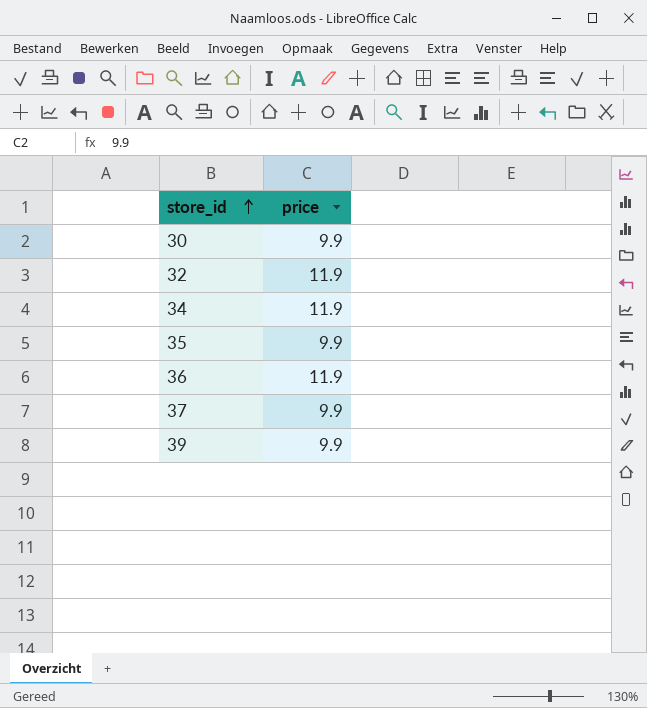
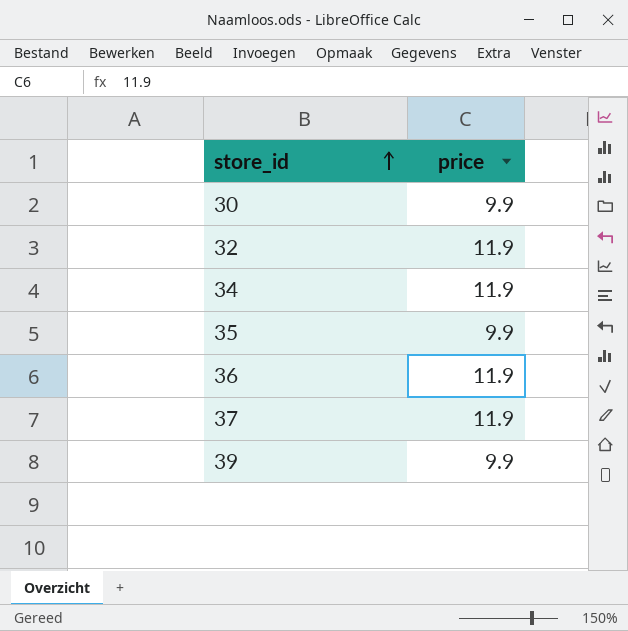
37 | price: 9.9 -> 11.9

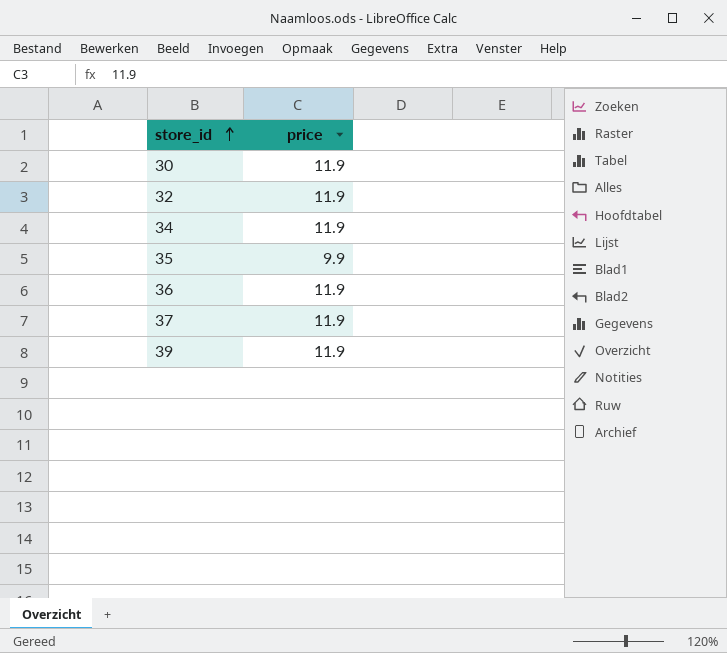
30 | price: 9.9 -> 11.9
39 | price: 9.9 -> 11.9

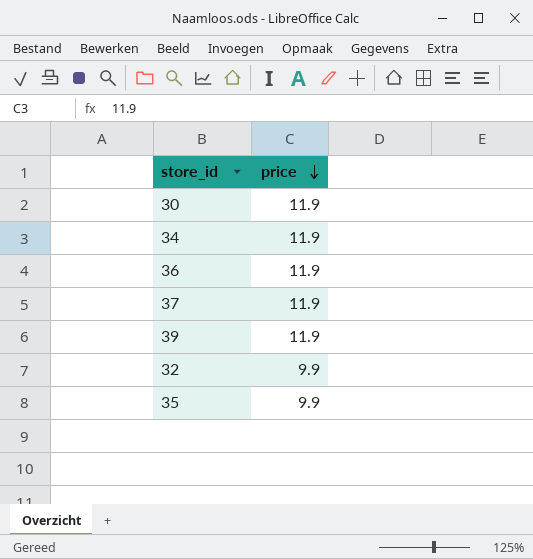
row order: store_id ascending -> price descending
32 | price: 11.9 -> 9.9

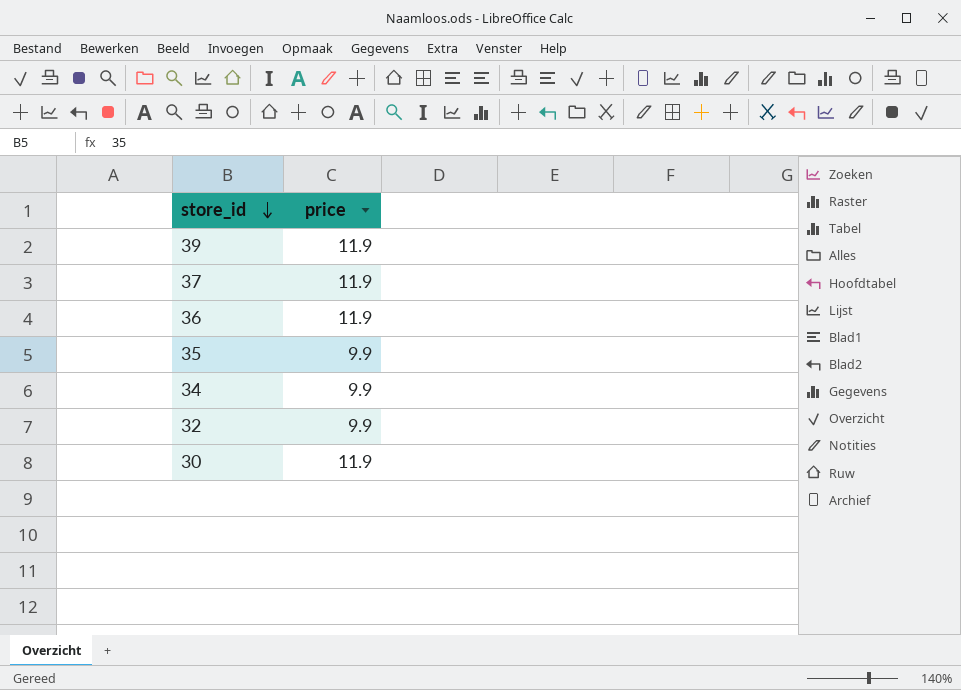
row order: price descending -> store_id descending
34 | price: 11.9 -> 9.9

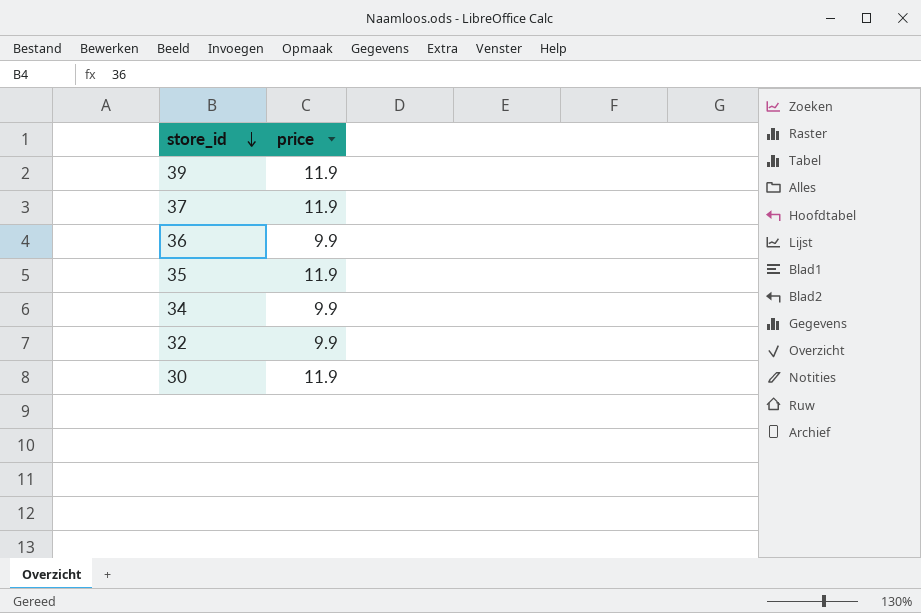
36 | price: 11.9 -> 9.9
35 | price: 9.9 -> 11.9

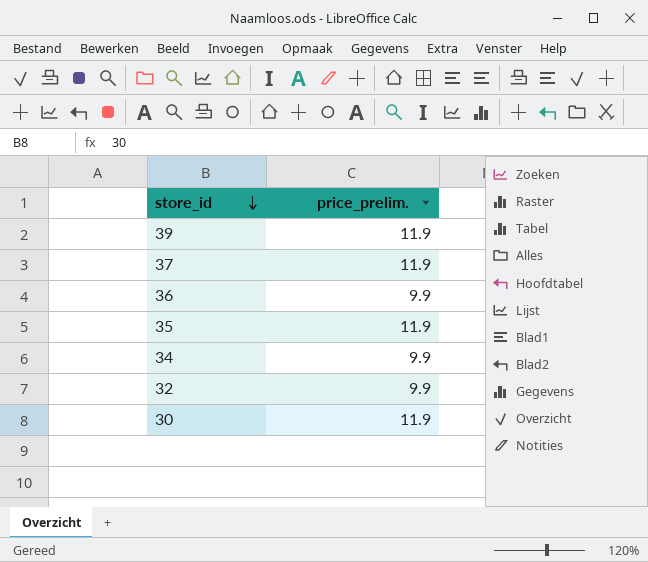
column name: price -> price_prelim.

